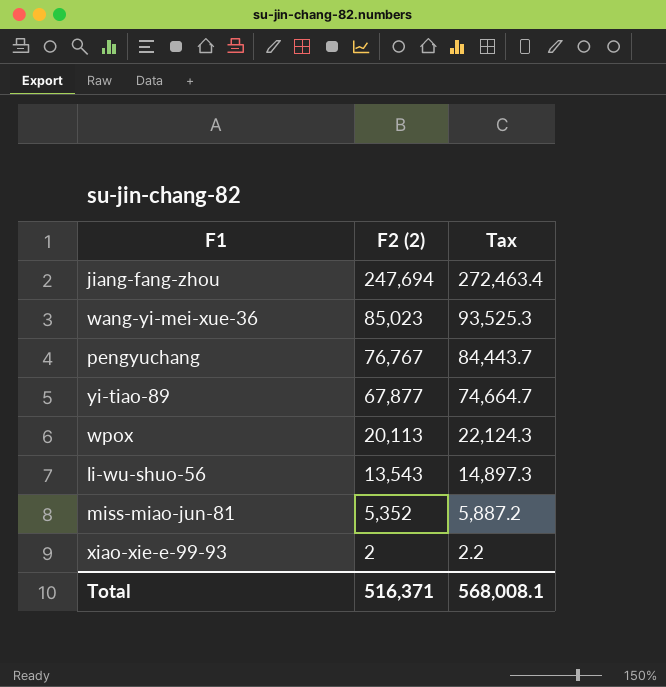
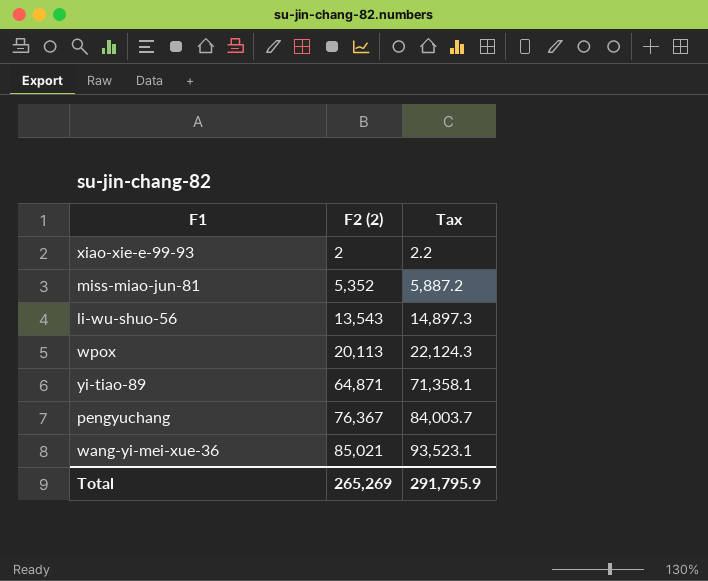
row order: F2 (2) descending -> F2 (2) ascending
row jiang-fang-zhou: 247,694 | 272,463.4 -> none
yi-tiao-89 | F2 (2): 67,877 -> 64,871
yi-tiao-89 | Tax: 74,664.7 -> 71,358.1
pengyuchang | F2 (2): 76,767 -> 76,367
pengyuchang | Tax: 84,443.7 -> 84,003.7
wang-yi-mei-xue-36 | F2 (2): 85,023 -> 85,021
wang-yi-mei-xue-36 | Tax: 93,525.3 -> 93,523.1
Total | F2 (2): 516,371 -> 265,269
Total | Tax: 568,008.1 -> 291,795.9

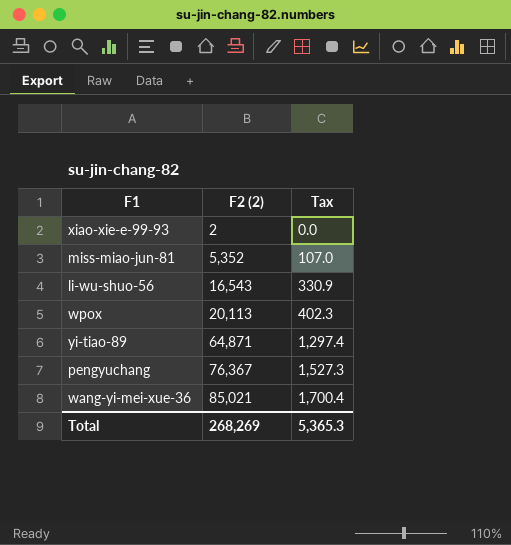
column Tax | formula: [F2 (2)] * 1.1 -> [F2 (2)] * 0.02
li-wu-shuo-56 | F2 (2): 13,543 -> 16,543
Total | F2 (2): 265,269 -> 268,269
Total | Tax: 291,795.9 -> 5,365.3

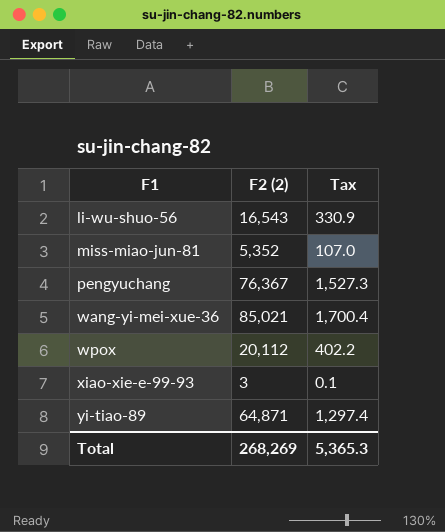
row order: F2 (2) ascending -> F1 ascending
wpox | F2 (2): 20,113 -> 20,112
wpox | Tax: 402.3 -> 402.2
xiao-xie-e-99-93 | F2 (2): 2 -> 3
xiao-xie-e-99-93 | Tax: 0.0 -> 0.1

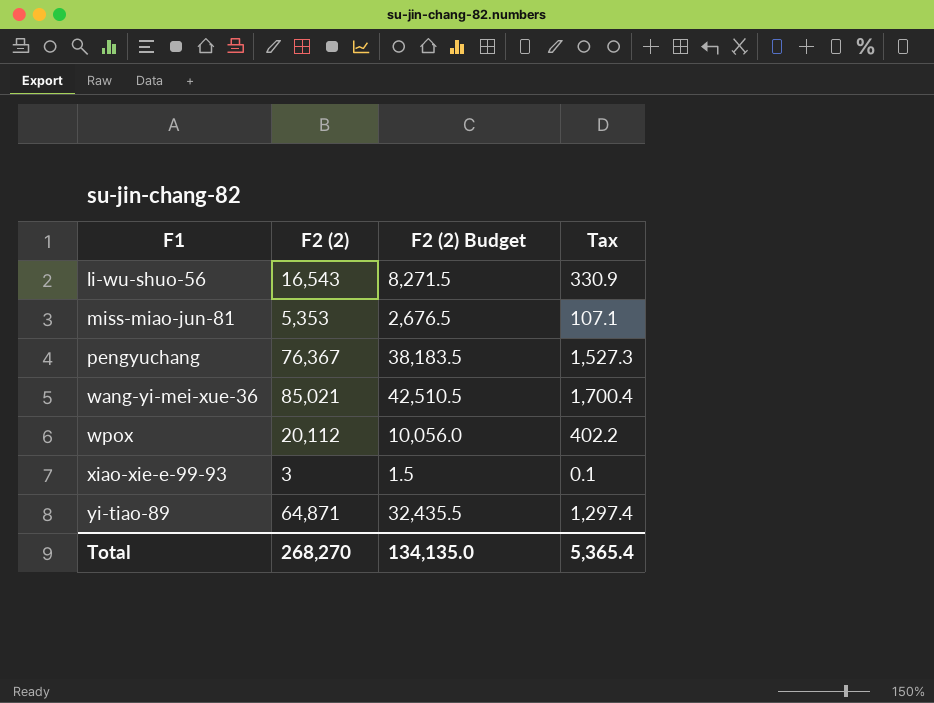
column F2 (2) Budget | formula: none -> [F2 (2)] * 0.5
miss-miao-jun-81 | F2 (2): 5,352 -> 5,353
miss-miao-jun-81 | Tax: 107.0 -> 107.1
Total | F2 (2): 268,269 -> 268,270
Total | Tax: 5,365.3 -> 5,365.4

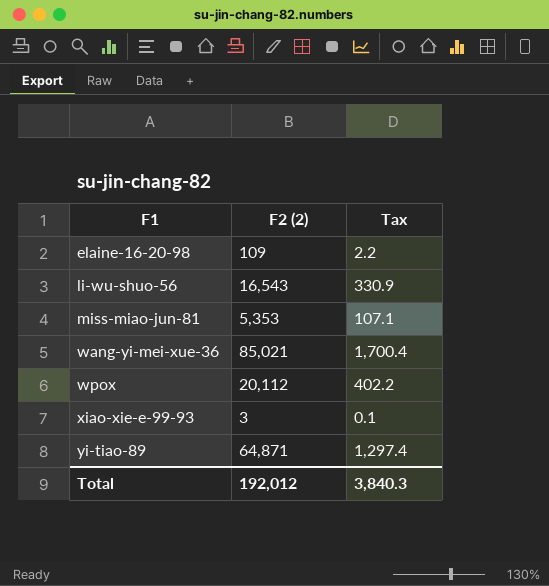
column F2 (2) Budget | formula: [F2 (2)] * 0.5 -> none
row pengyuchang: 76,367 | 38,183.5 | 1,527.3 -> none
row elaine-16-20-98: none -> 109 | 2.2
Total | F2 (2): 268,270 -> 192,012
Total | Tax: 5,365.4 -> 3,840.3

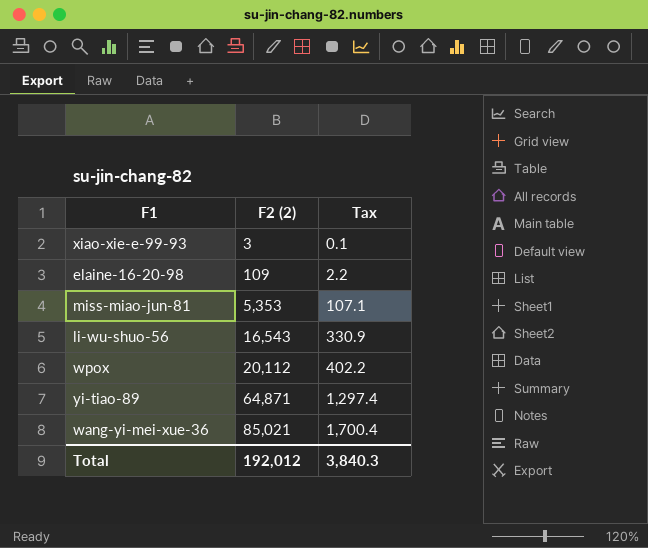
row order: F1 ascending -> F2 (2) ascending

